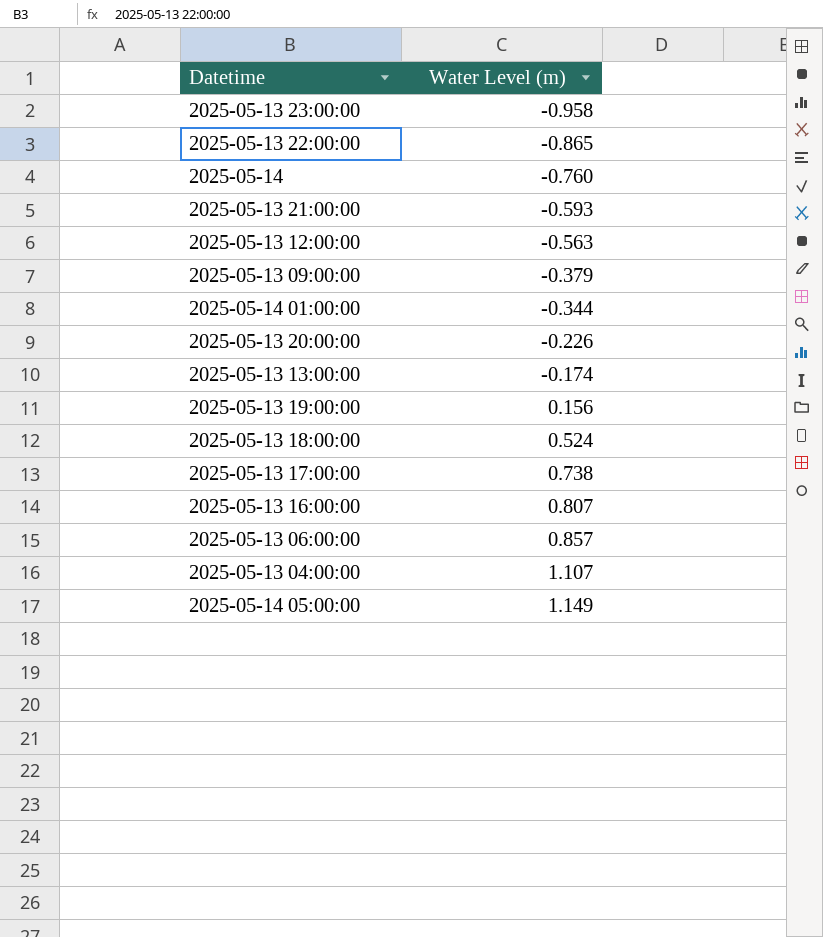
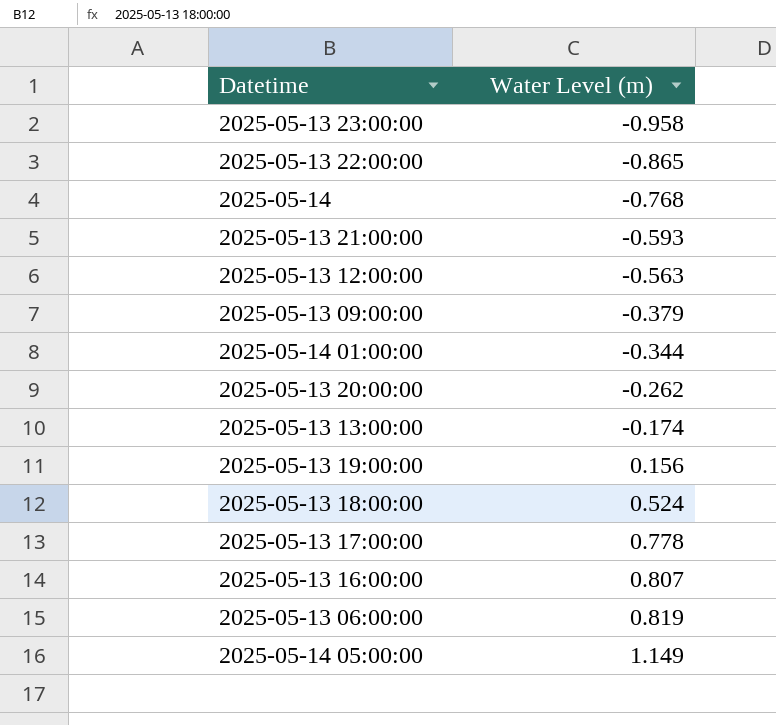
row 2025-05-13 04:00:00: 1.107 -> none
2025-05-14 | Water Level (m): -0.760 -> -0.768
2025-05-13 20:00:00 | Water Level (m): -0.226 -> -0.262
2025-05-13 17:00:00 | Water Level (m): 0.738 -> 0.778
2025-05-13 06:00:00 | Water Level (m): 0.857 -> 0.819

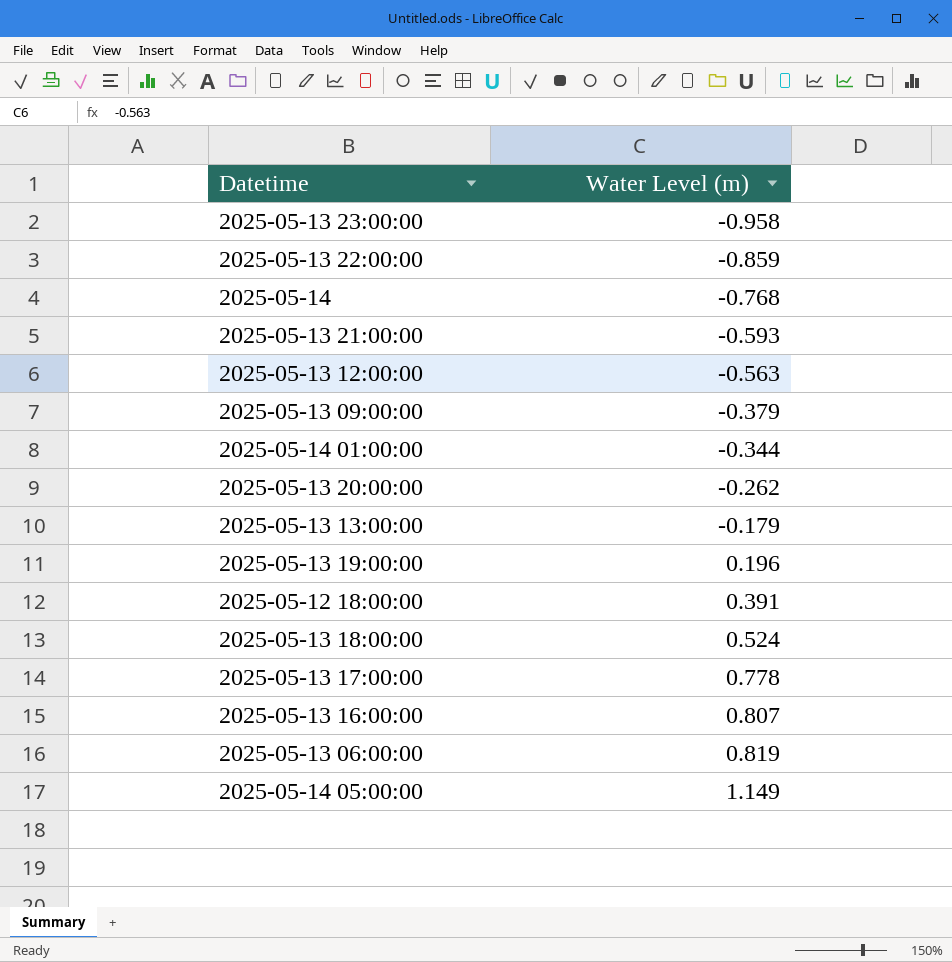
2025-05-13 22:00:00 | Water Level (m): -0.865 -> -0.859
2025-05-13 13:00:00 | Water Level (m): -0.174 -> -0.179
2025-05-13 19:00:00 | Water Level (m): 0.156 -> 0.196
row 2025-05-12 18:00:00: none -> 0.391

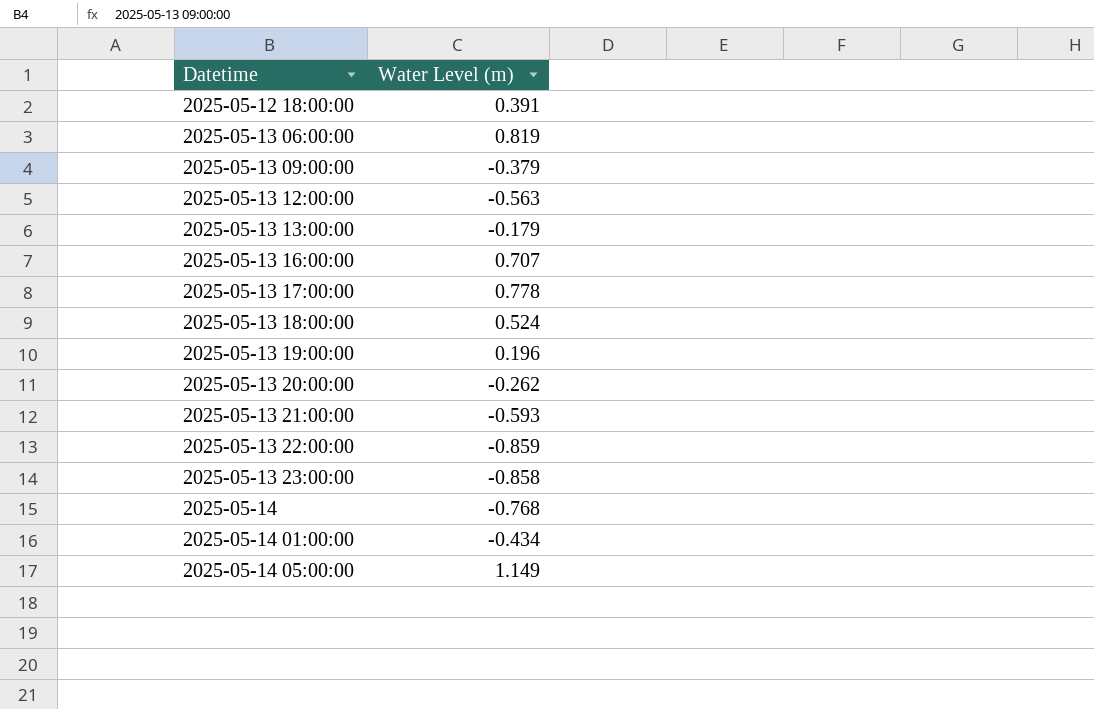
row order: Water Level (m) ascending -> Datetime ascending
2025-05-13 16:00:00 | Water Level (m): 0.807 -> 0.707
2025-05-13 23:00:00 | Water Level (m): -0.958 -> -0.858
2025-05-14 01:00:00 | Water Level (m): -0.344 -> -0.434

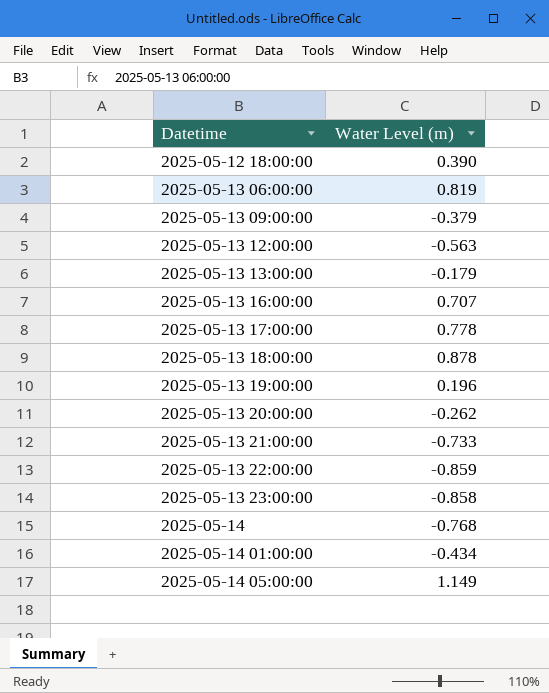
2025-05-12 18:00:00 | Water Level (m): 0.391 -> 0.390
2025-05-13 18:00:00 | Water Level (m): 0.524 -> 0.878
2025-05-13 21:00:00 | Water Level (m): -0.593 -> -0.733

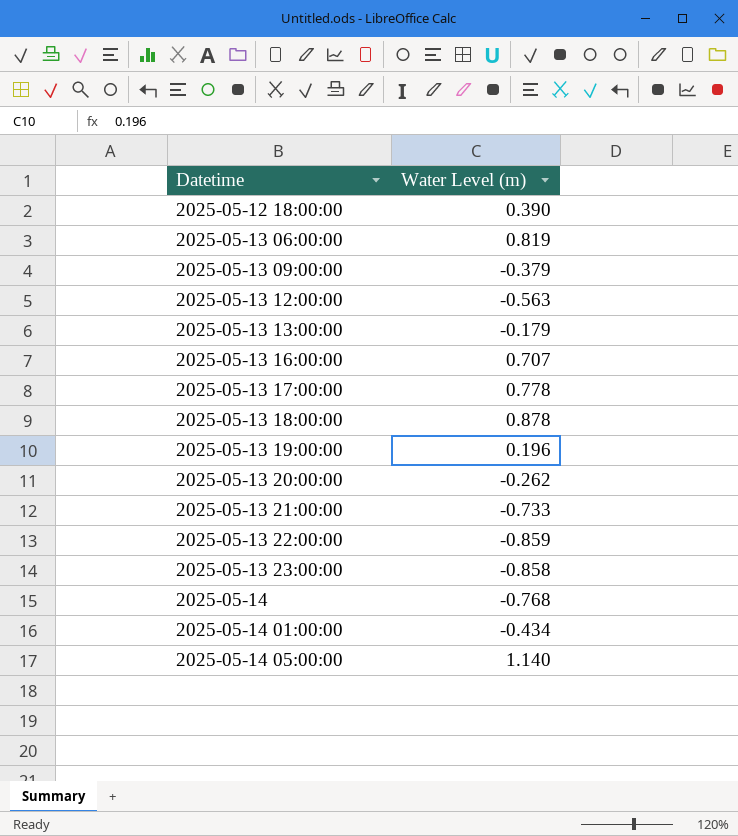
2025-05-14 05:00:00 | Water Level (m): 1.149 -> 1.140

